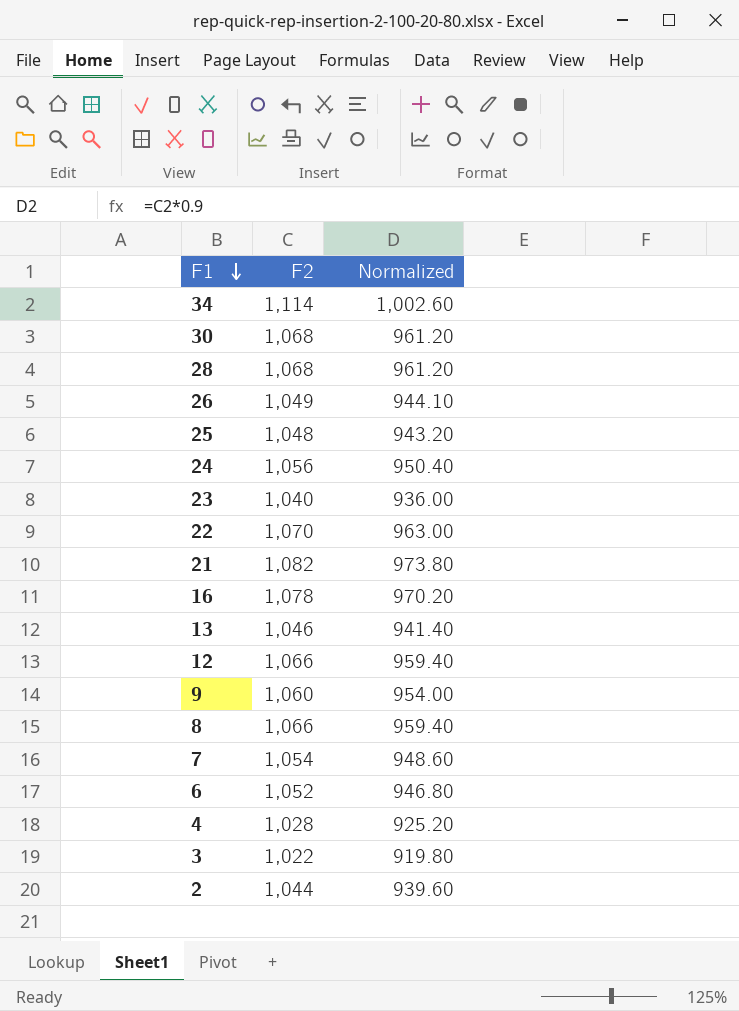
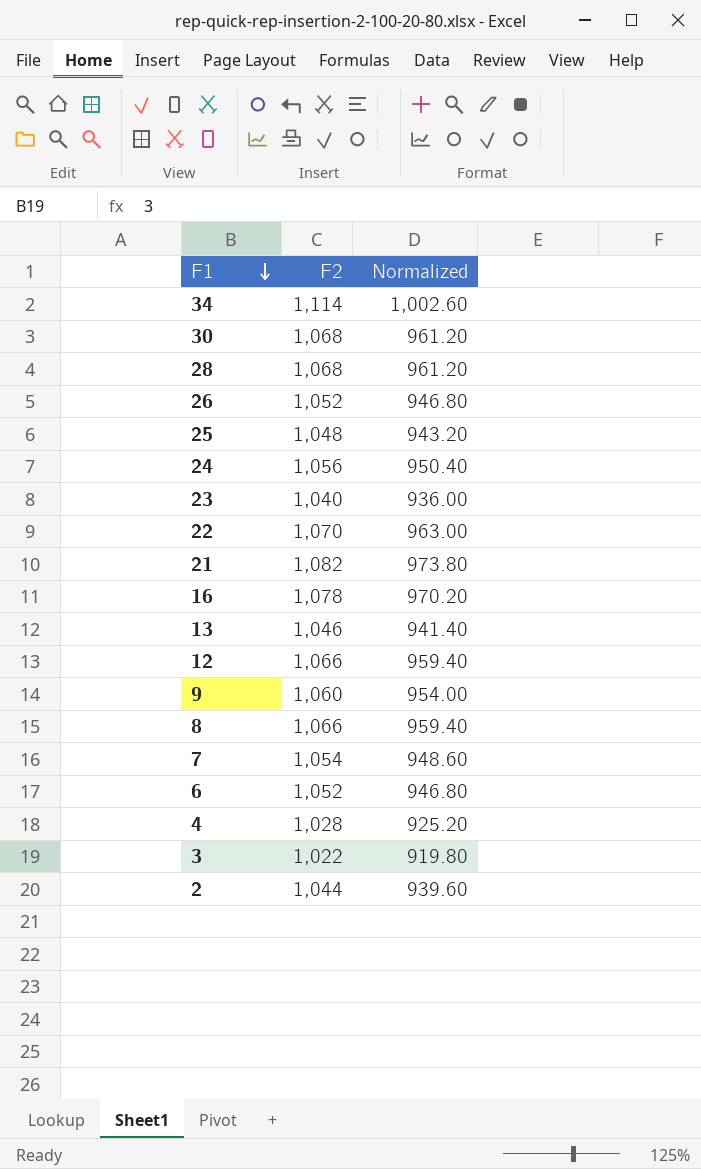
26 | F2: 1,049 -> 1,052
26 | Normalized: 944.10 -> 946.80

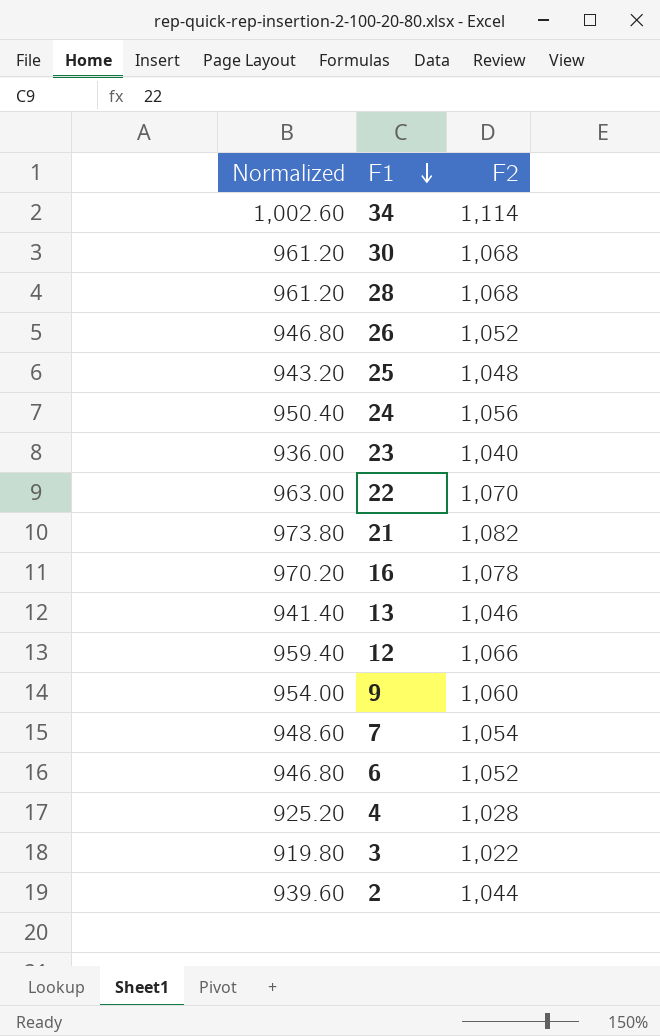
column Normalized | position: 3 -> 1
row 8: 1,066 | 959.40 -> none

